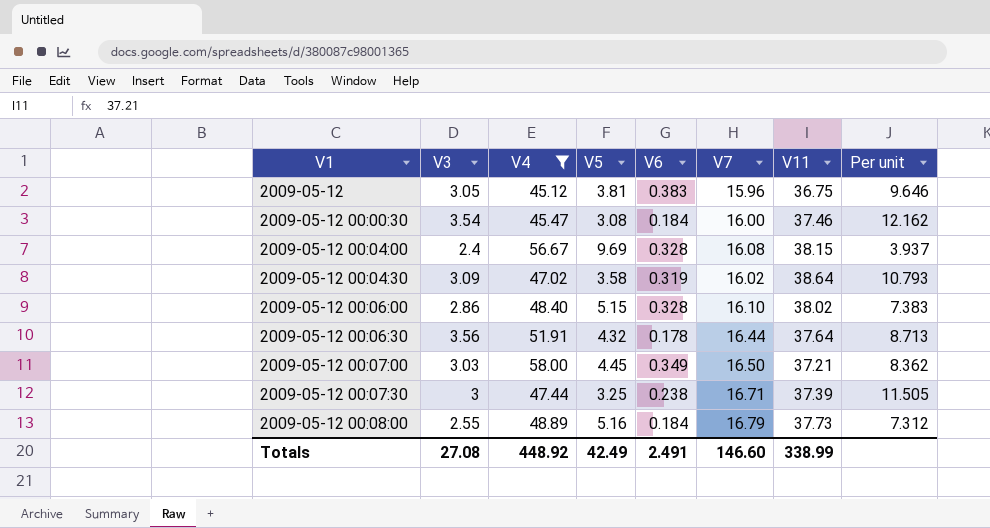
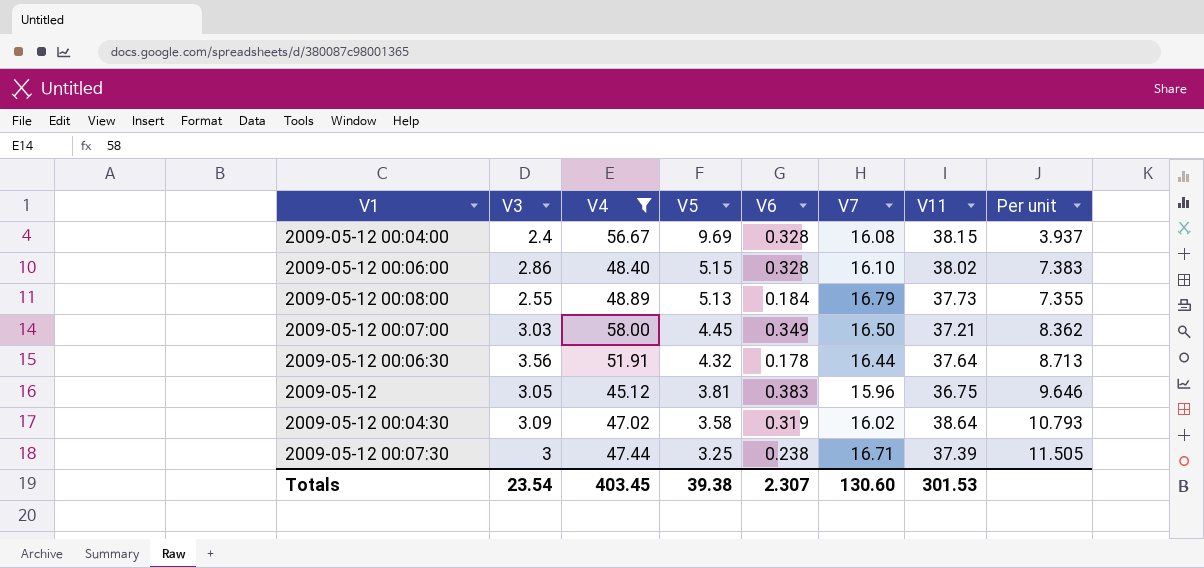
row order: V1 ascending -> V5 descending
row 2009-05-12 00:00:30: 3.54 | 45.47 | 3.08 | 0.184 | 16.00 | 37.46 | 12.162 -> none
2009-05-12 00:08:00 | V5: 5.16 -> 5.13
2009-05-12 00:08:00 | Per unit: 7.312 -> 7.355
Totals | V3: 27.08 -> 23.54
Totals | V4: 448.92 -> 403.45
Totals | V5: 42.49 -> 39.38
Totals | V6: 2.491 -> 2.307
Totals | V7: 146.60 -> 130.60
Totals | V11: 338.99 -> 301.53

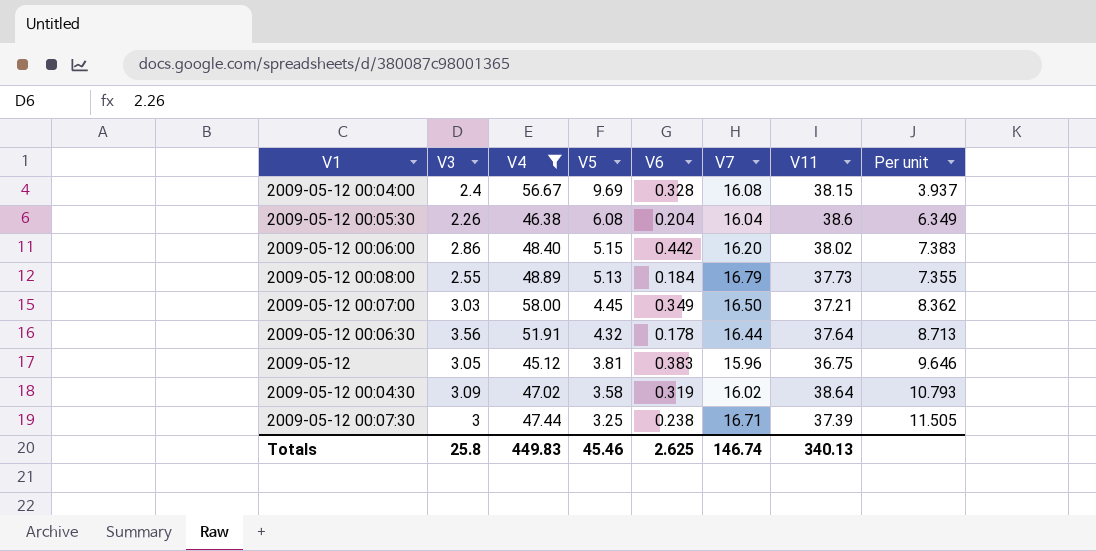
row 2009-05-12 00:05:30: none -> 2.26 | 46.38 | 6.08 | 0.204 | 16.04 | 38.6 | 6.349
2009-05-12 00:06:00 | V6: 0.328 -> 0.442
2009-05-12 00:06:00 | V7: 16.10 -> 16.20
Totals | V3: 23.54 -> 25.8
Totals | V4: 403.45 -> 449.83
Totals | V5: 39.38 -> 45.46
Totals | V6: 2.307 -> 2.625
Totals | V7: 130.60 -> 146.74
Totals | V11: 301.53 -> 340.13

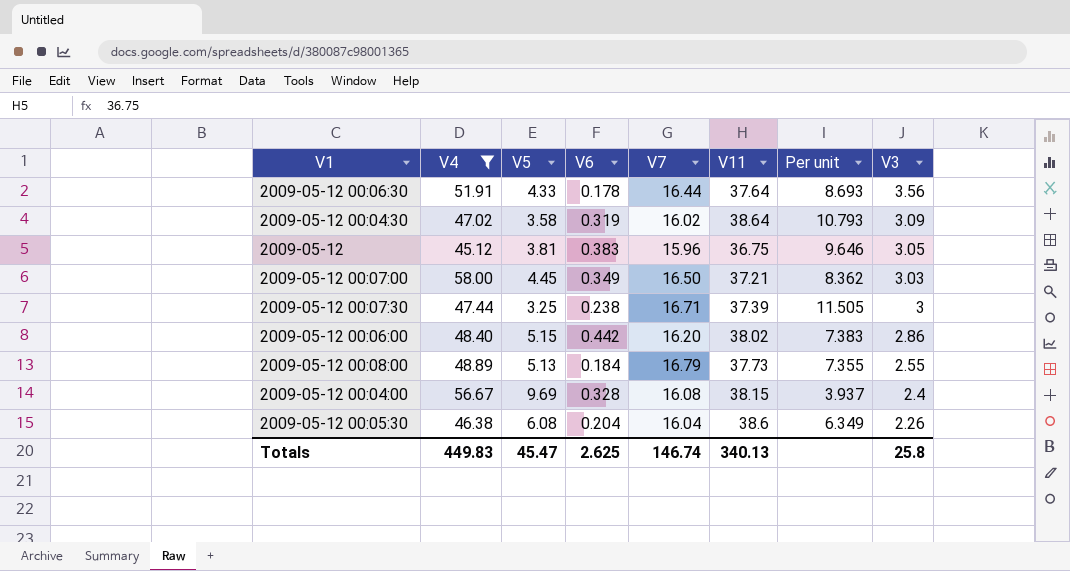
row order: V5 descending -> V3 descending
column V3 | position: 2 -> 8
2009-05-12 00:06:30 | V5: 4.32 -> 4.33
2009-05-12 00:06:30 | Per unit: 8.713 -> 8.693
Totals | V5: 45.46 -> 45.47

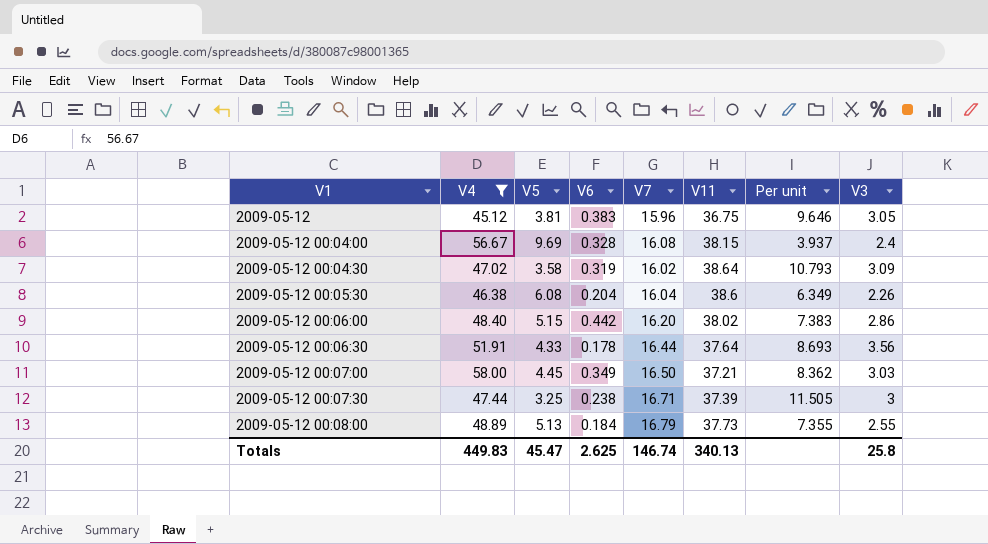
row order: V3 descending -> V1 ascending

